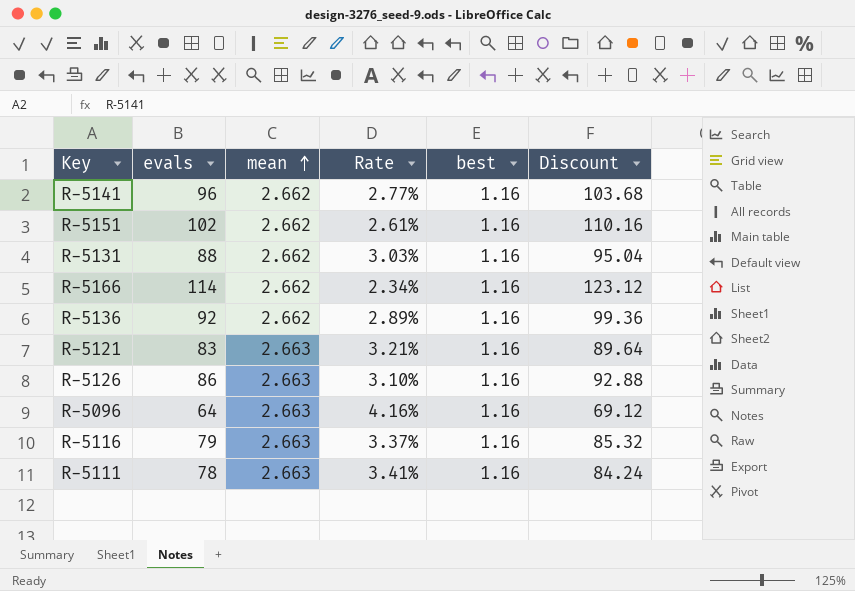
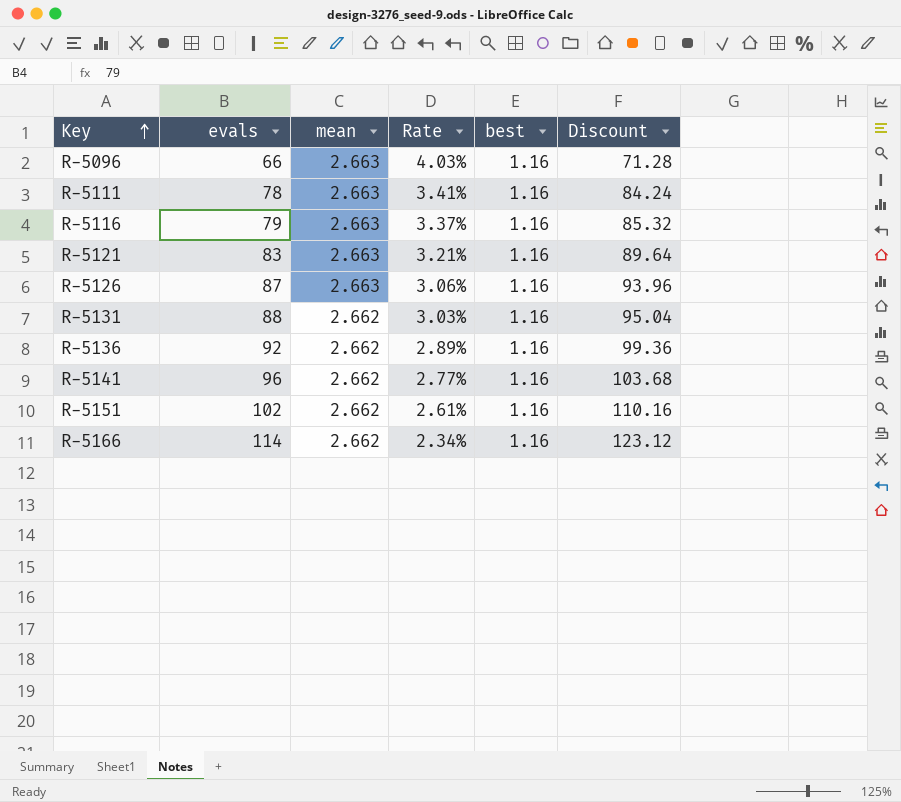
row order: mean ascending -> Key ascending
R-5096 | evals: 64 -> 66
R-5096 | Rate: 4.16% -> 4.03%
R-5096 | Discount: 69.12 -> 71.28
R-5126 | evals: 86 -> 87
R-5126 | Rate: 3.10% -> 3.06%
R-5126 | Discount: 92.88 -> 93.96

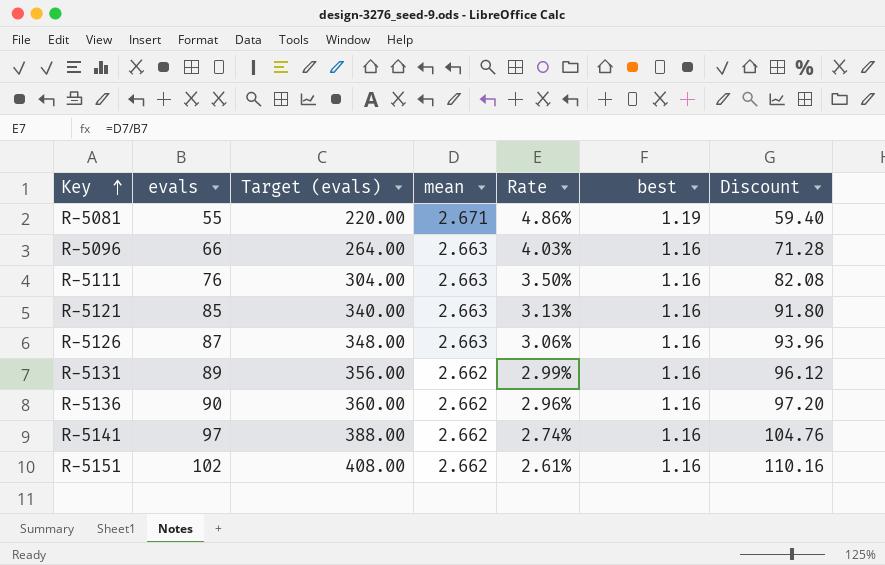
column Target (evals) | formula: none -> [evals] * 4
row R-5116: 79 | 2.663 | 3.37% | 1.16 | 85.32 -> none
row R-5166: 114 | 2.662 | 2.34% | 1.16 | 123.12 -> none
row R-5081: none -> 55 | 220.00 | 2.671 | 4.86% | 1.19 | 59.40
R-5111 | evals: 78 -> 76
R-5111 | Rate: 3.41% -> 3.50%
R-5111 | Discount: 84.24 -> 82.08
R-5121 | evals: 83 -> 85
R-5121 | Rate: 3.21% -> 3.13%
R-5121 | Discount: 89.64 -> 91.80
R-5131 | evals: 88 -> 89
R-5131 | Rate: 3.03% -> 2.99%
R-5131 | Discount: 95.04 -> 96.12
R-5136 | evals: 92 -> 90
R-5136 | Rate: 2.89% -> 2.96%
R-5136 | Discount: 99.36 -> 97.20
R-5141 | evals: 96 -> 97
R-5141 | Rate: 2.77% -> 2.74%
R-5141 | Discount: 103.68 -> 104.76

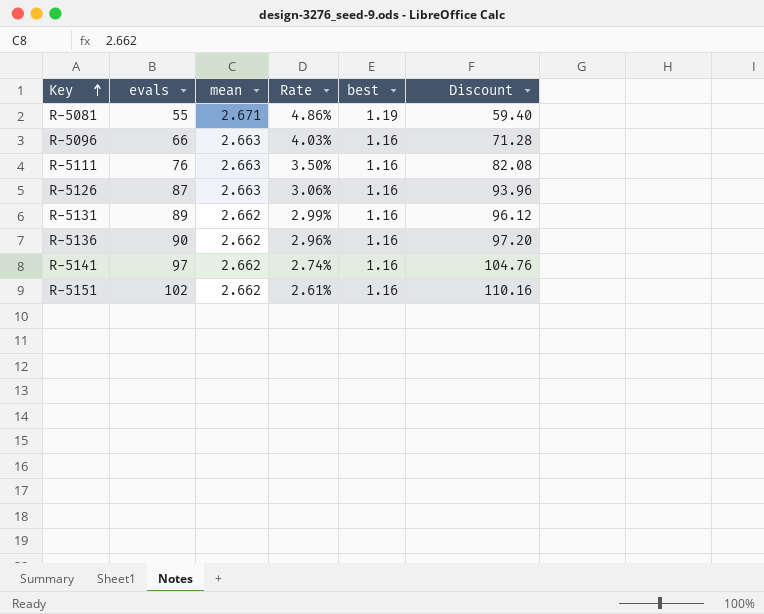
column Target (evals) | formula: [evals] * 4 -> none
row R-5121: 85 | 340.00 | 2.663 | 3.13% | 1.16 | 91.80 -> none

